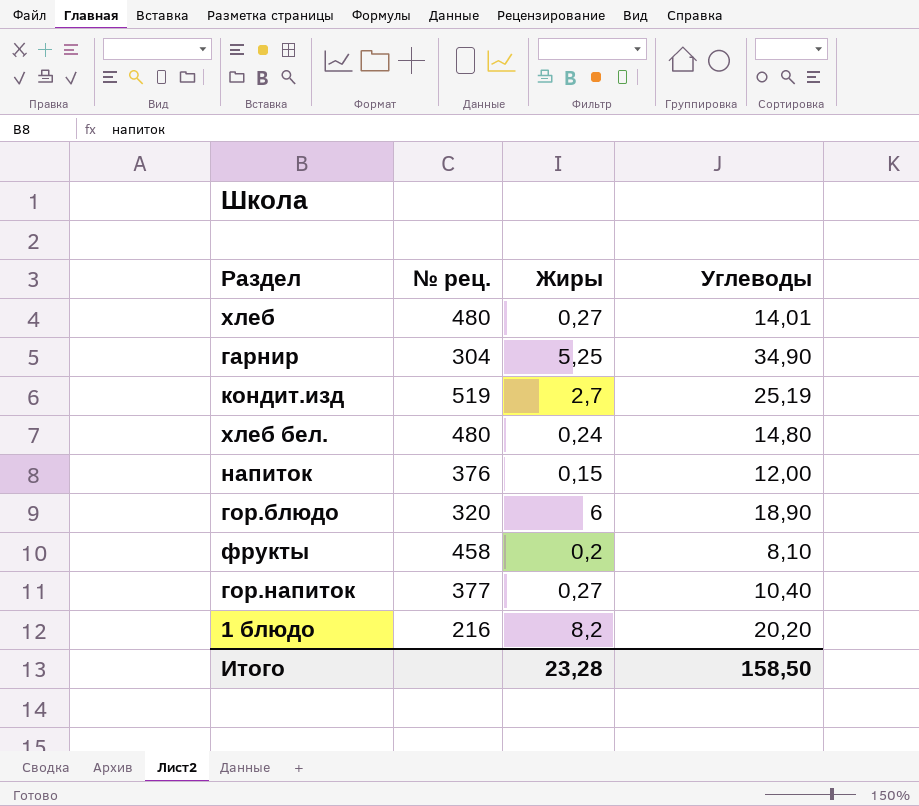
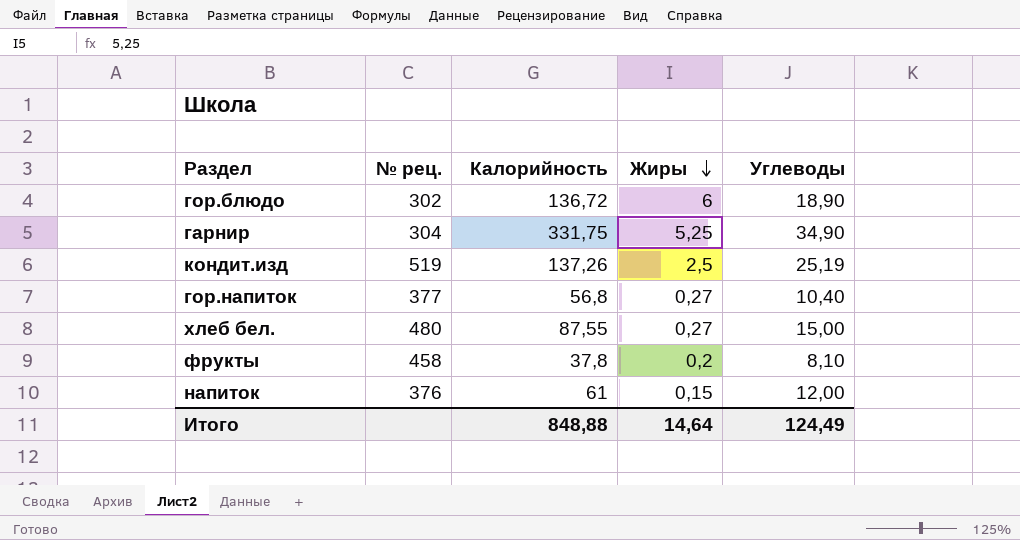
row order: none -> Жиры descending
column Калорийность | position: none -> 3
row хлеб: 480 | 0,27 | 14,01 -> none
row 1 блюдо: 216 | 8,2 | 20,20 -> none
гор.блюдо | № рец.: 320 -> 302
кондит.изд | Жиры: 2,7 -> 2,5
хлеб бел. | Жиры: 0,24 -> 0,27
хлеб бел. | Углеводы: 14,80 -> 15,00
Итого | Жиры: 23,28 -> 14,64
Итого | Углеводы: 158,50 -> 124,49

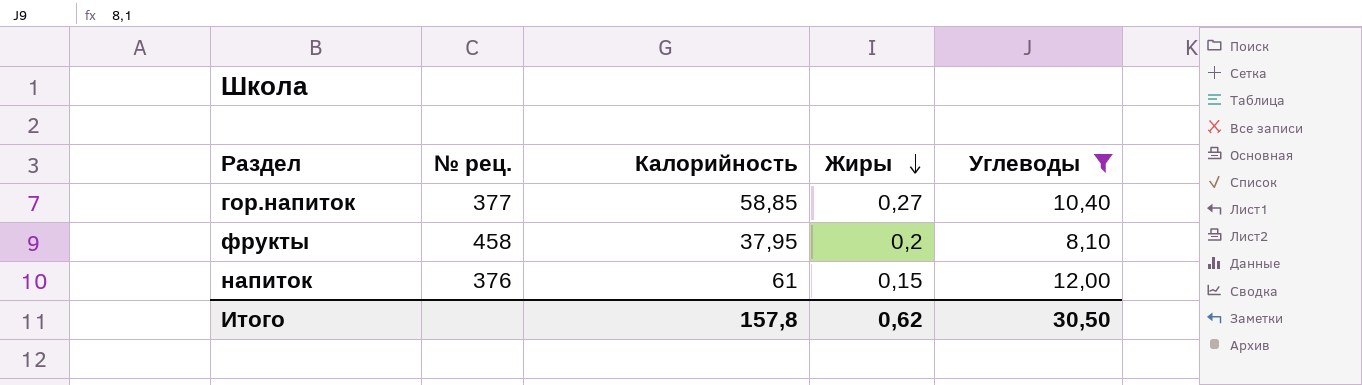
filter: none -> Углеводы <= 12,00
гор.напиток | Калорийность: 56,8 -> 58,85
фрукты | Калорийность: 37,8 -> 37,95
Итого | Калорийность: 848,88 -> 157,8
Итого | Жиры: 14,64 -> 0,62
Итого | Углеводы: 124,49 -> 30,50

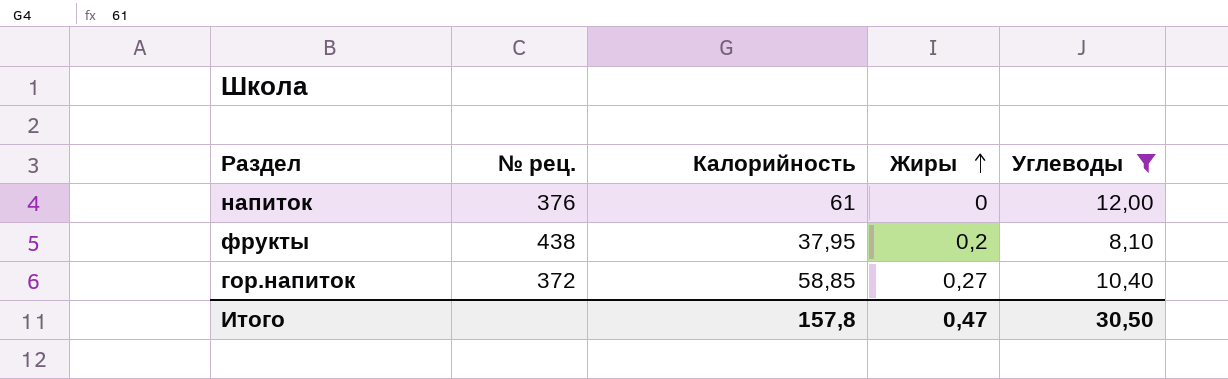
row order: Жиры descending -> Жиры ascending
напиток | Жиры: 0,15 -> 0
фрукты | № рец.: 458 -> 438
гор.напиток | № рец.: 377 -> 372
Итого | Жиры: 0,62 -> 0,47

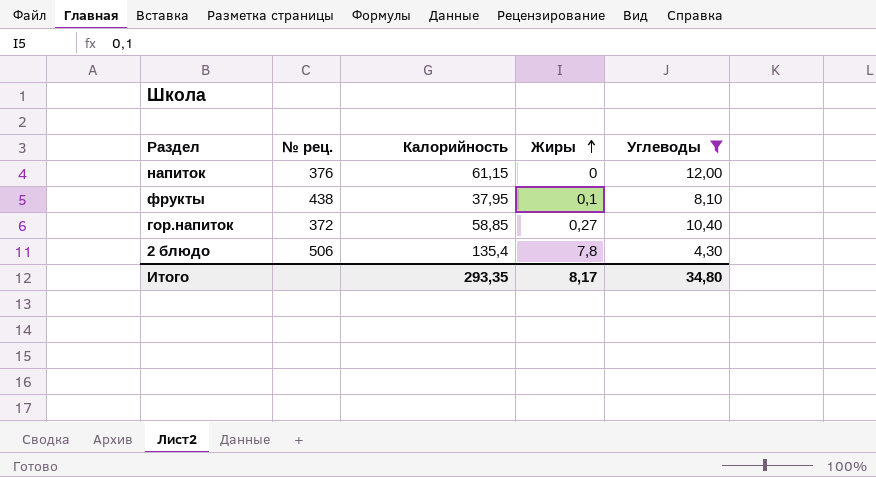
напиток | Калорийность: 61 -> 61,15
фрукты | Жиры: 0,2 -> 0,1
row 2 блюдо: none -> 506 | 135,4 | 7,8 | 4,30
Итого | Калорийность: 157,8 -> 293,35
Итого | Жиры: 0,47 -> 8,17
Итого | Углеводы: 30,50 -> 34,80

